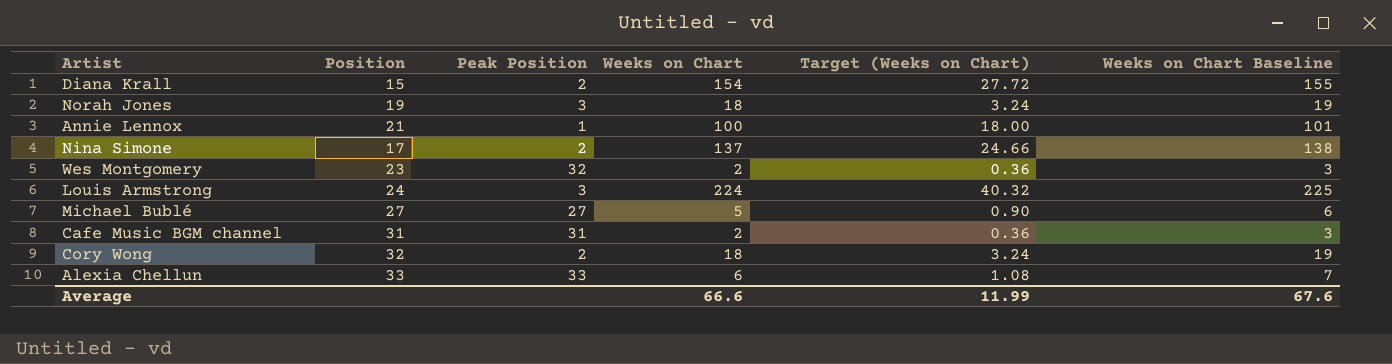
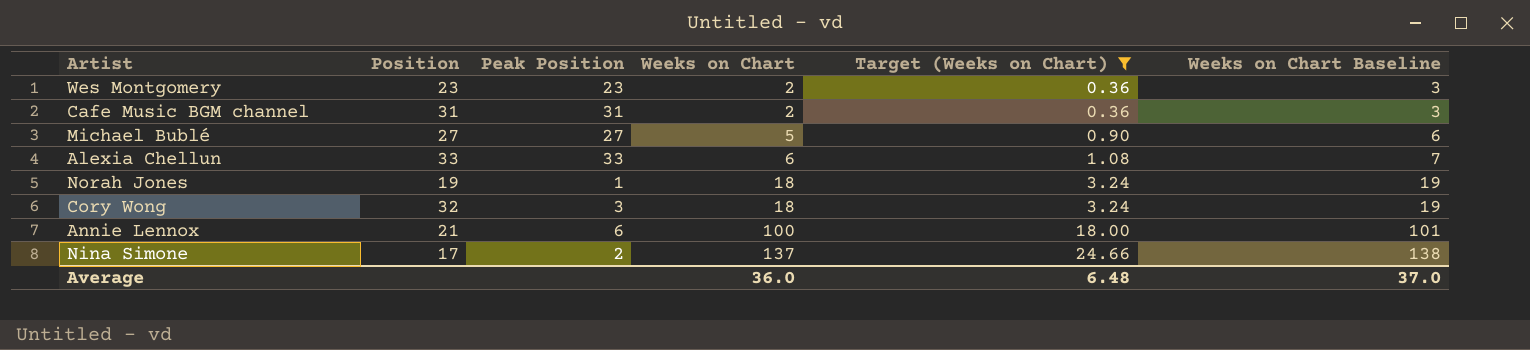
filter: none -> Target (Weeks on Chart) <= 24.66
row order: none -> Weeks on Chart ascending
Wes Montgomery | Peak Position: 32 -> 23
Norah Jones | Peak Position: 3 -> 1
Cory Wong | Peak Position: 2 -> 3
Annie Lennox | Peak Position: 1 -> 6
Average | Weeks on Chart: 66.6 -> 36.0
Average | Target (Weeks on Chart): 11.99 -> 6.48
Average | Weeks on Chart Baseline: 67.6 -> 37.0

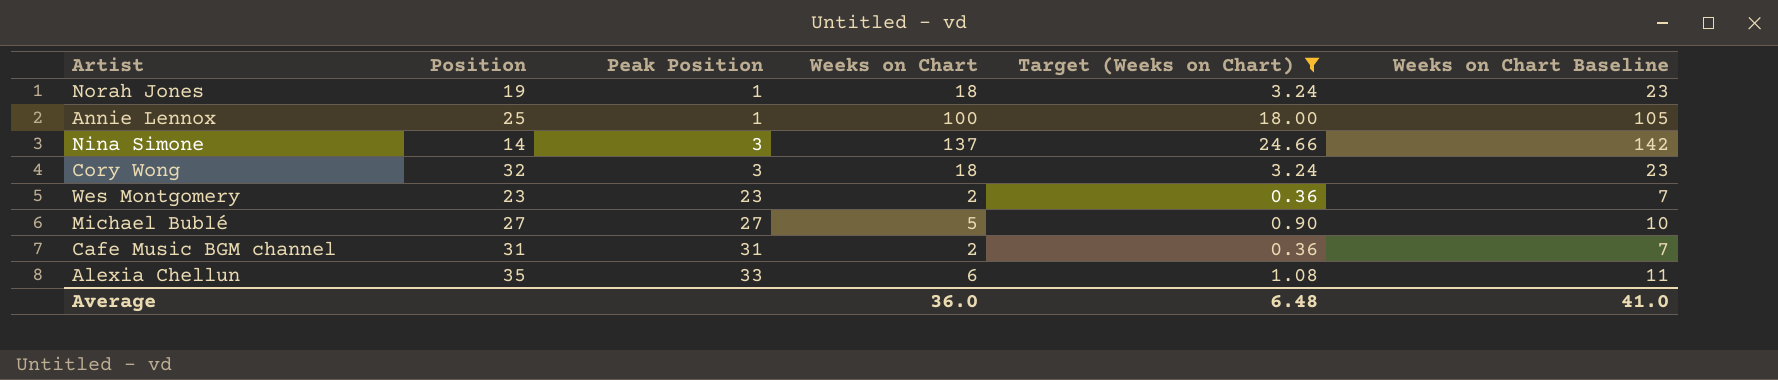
row order: Weeks on Chart ascending -> Peak Position ascending
column Weeks on Chart Baseline | formula: [Weeks on Chart] + 1 -> [Weeks on Chart] + 5
Annie Lennox | Position: 21 -> 25
Annie Lennox | Peak Position: 6 -> 1
Nina Simone | Position: 17 -> 14
Nina Simone | Peak Position: 2 -> 3
Alexia Chellun | Position: 33 -> 35
Average | Weeks on Chart Baseline: 37.0 -> 41.0

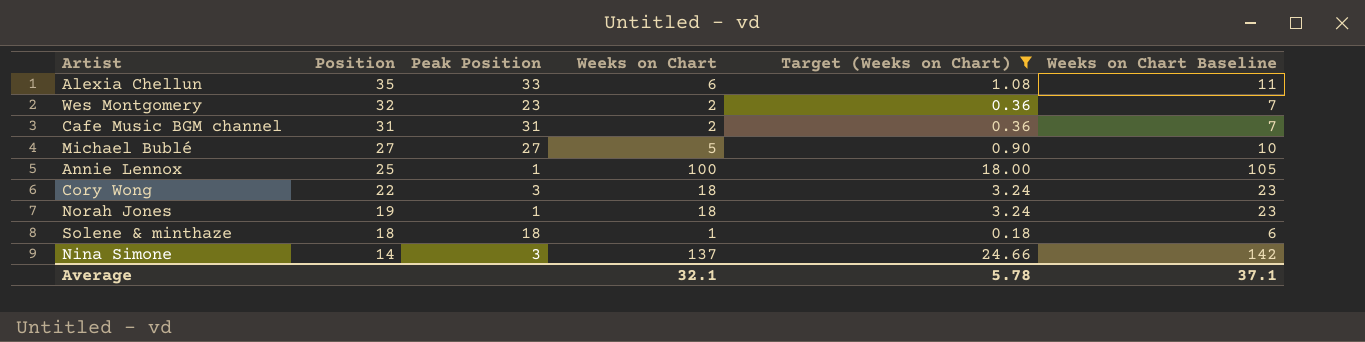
row order: Peak Position ascending -> Position descending
Wes Montgomery | Position: 23 -> 32
Cory Wong | Position: 32 -> 22
row Solene & minthaze: none -> 18 | 18 | 1 | 0.18 | 6
Average | Weeks on Chart: 36.0 -> 32.1
Average | Target (Weeks on Chart): 6.48 -> 5.78
Average | Weeks on Chart Baseline: 41.0 -> 37.1

